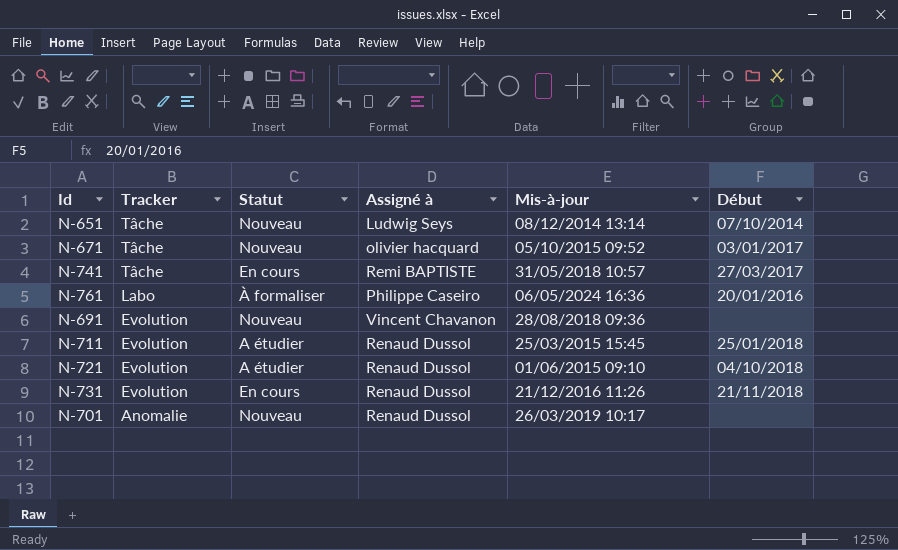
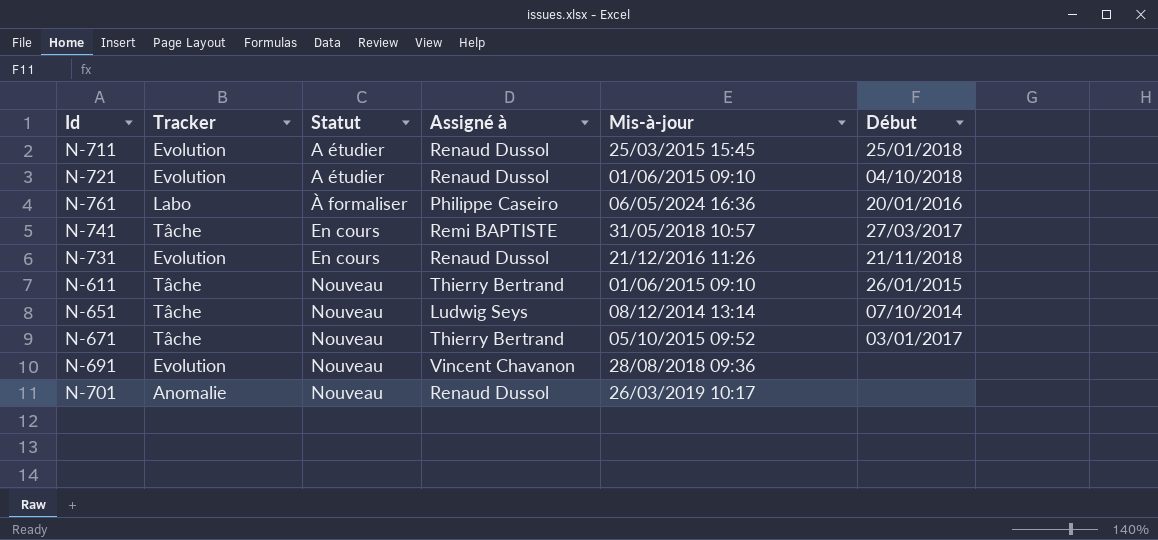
row order: Tracker descending -> Statut ascending
row N-611: none -> Tâche | Nouveau | Thierry Bertrand | 01/06/2015 09:10 | 26/01/2015
N-671 | Assigné à: olivier hacquard -> Thierry Bertrand

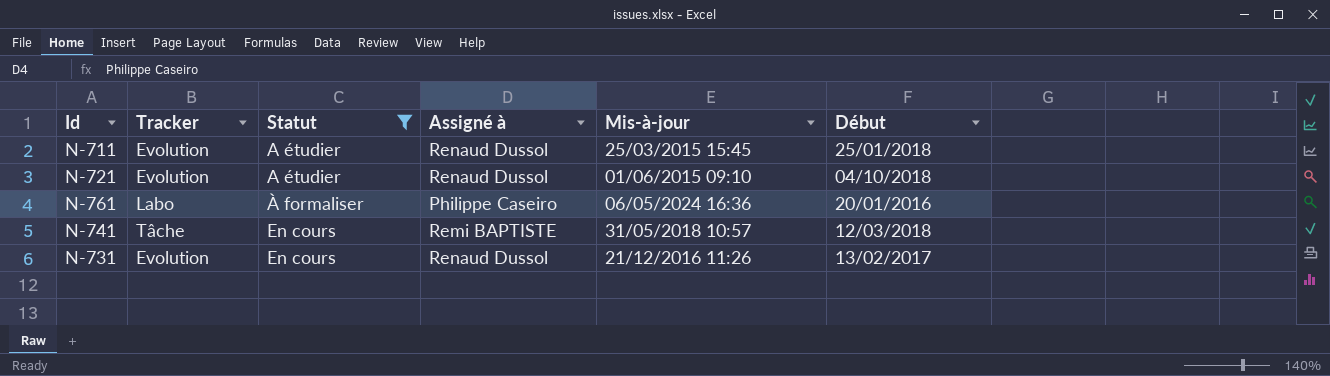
filter: none -> Statut != Nouveau
N-741 | Début: 27/03/2017 -> 12/03/2018
N-731 | Début: 21/11/2018 -> 13/02/2017

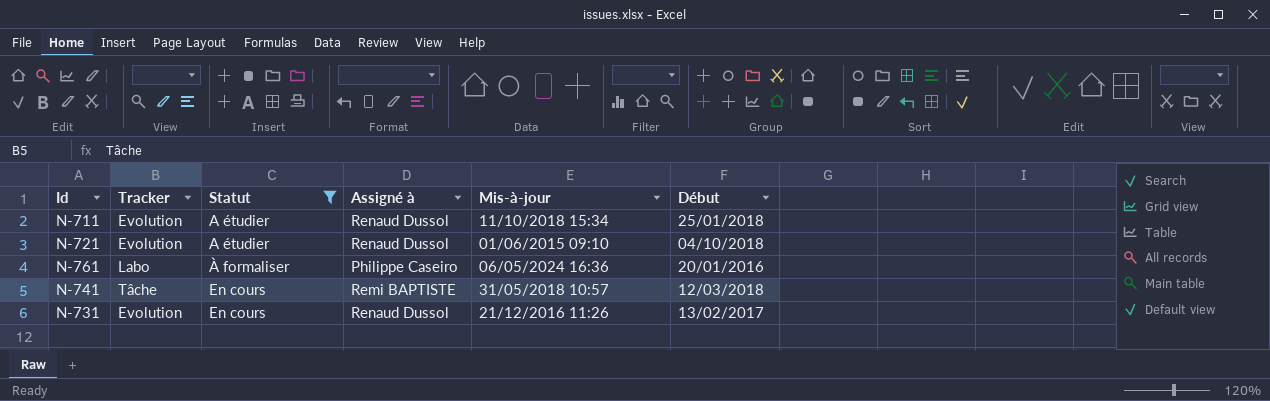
N-711 | Mis-à-jour: 25/03/2015 15:45 -> 11/10/2018 15:34

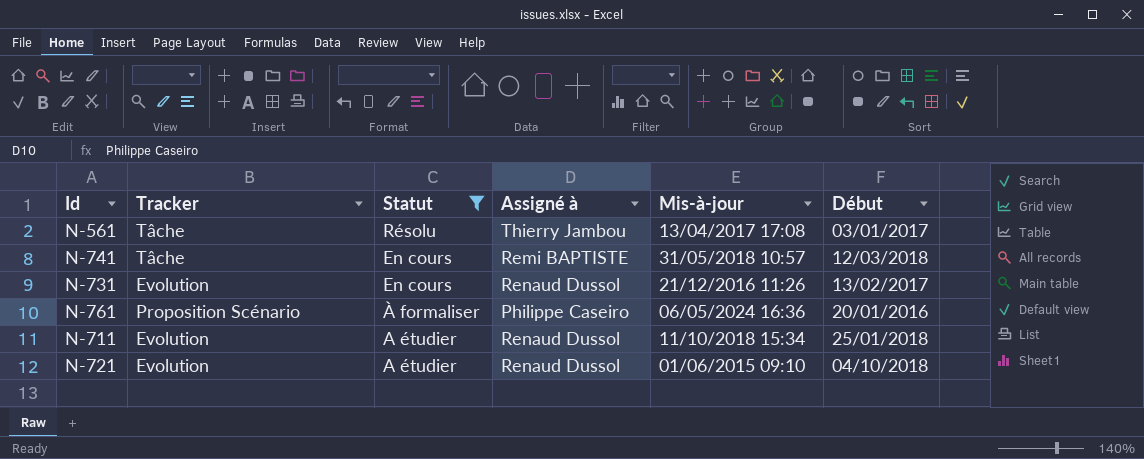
row order: Statut ascending -> Statut descending
row N-561: none -> Tâche | Résolu | Thierry Jambou | 13/04/2017 17:08 | 03/01/2017
N-761 | Tracker: Labo -> Proposition Scénario

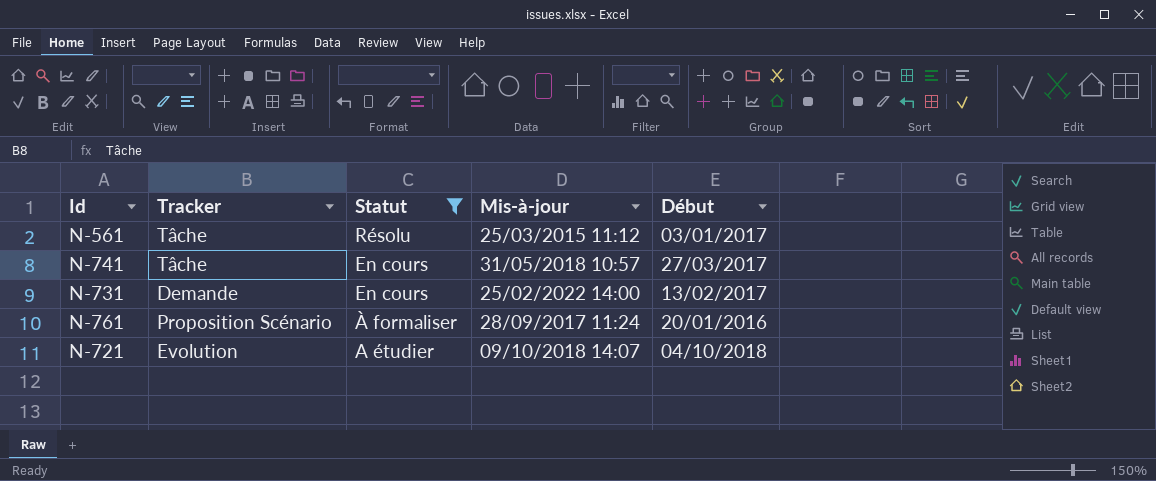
column Assigné à | position: 4 -> none
row N-711: Evolution | A étudier | Renaud Dussol | 11/10/2018 15:34 | 25/01/2018 -> none
N-561 | Mis-à-jour: 13/04/2017 17:08 -> 25/03/2015 11:12
N-741 | Début: 12/03/2018 -> 27/03/2017
N-731 | Tracker: Evolution -> Demande
N-731 | Mis-à-jour: 21/12/2016 11:26 -> 25/02/2022 14:00
N-761 | Mis-à-jour: 06/05/2024 16:36 -> 28/09/2017 11:24
N-721 | Mis-à-jour: 01/06/2015 09:10 -> 09/10/2018 14:07

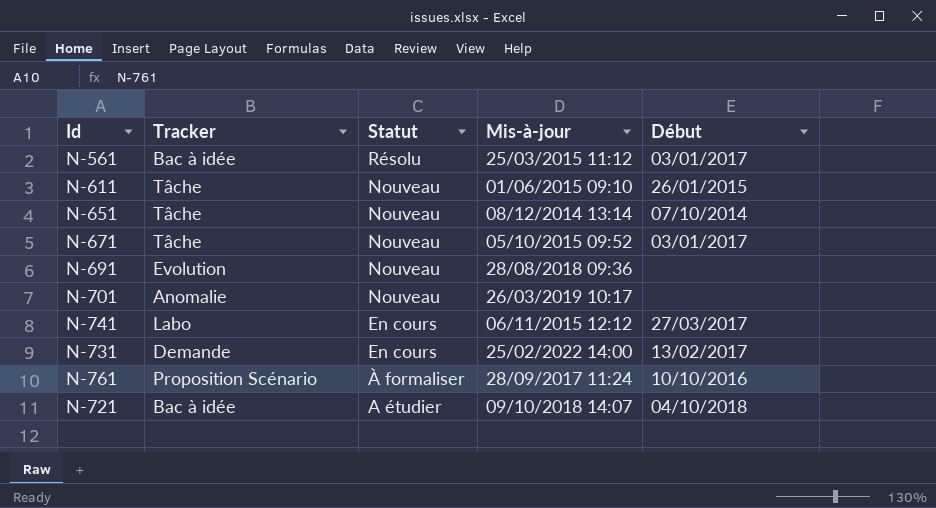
filter: Statut != Nouveau -> none
N-561 | Tracker: Tâche -> Bac à idée
N-741 | Tracker: Tâche -> Labo
N-741 | Mis-à-jour: 31/05/2018 10:57 -> 06/11/2015 12:12
N-761 | Début: 20/01/2016 -> 10/10/2016
N-721 | Tracker: Evolution -> Bac à idée

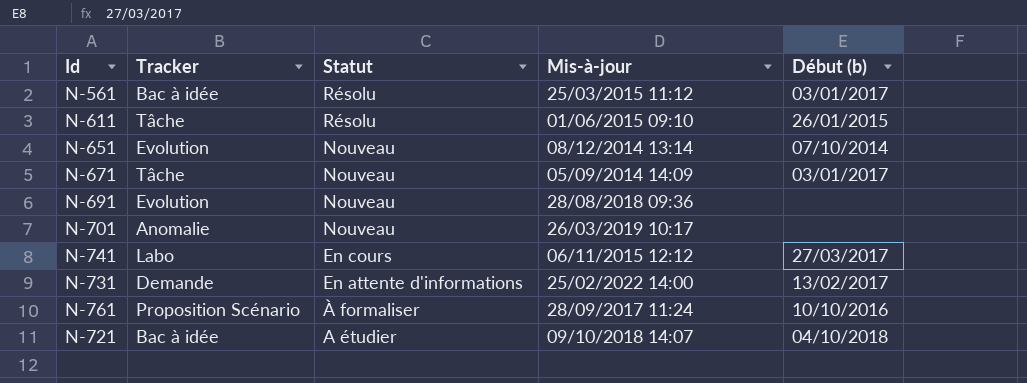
column name: Début -> Début (b)
N-611 | Statut: Nouveau -> Résolu
N-651 | Tracker: Tâche -> Evolution
N-671 | Mis-à-jour: 05/10/2015 09:52 -> 05/09/2014 14:09
N-731 | Statut: En cours -> En attente d'informations

